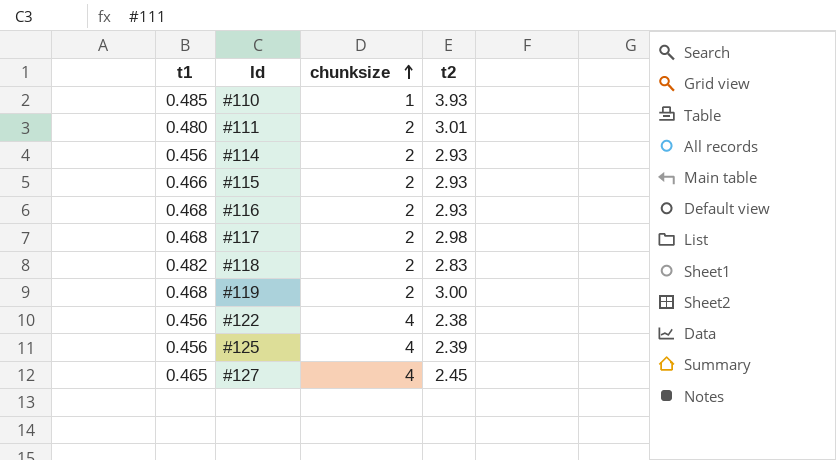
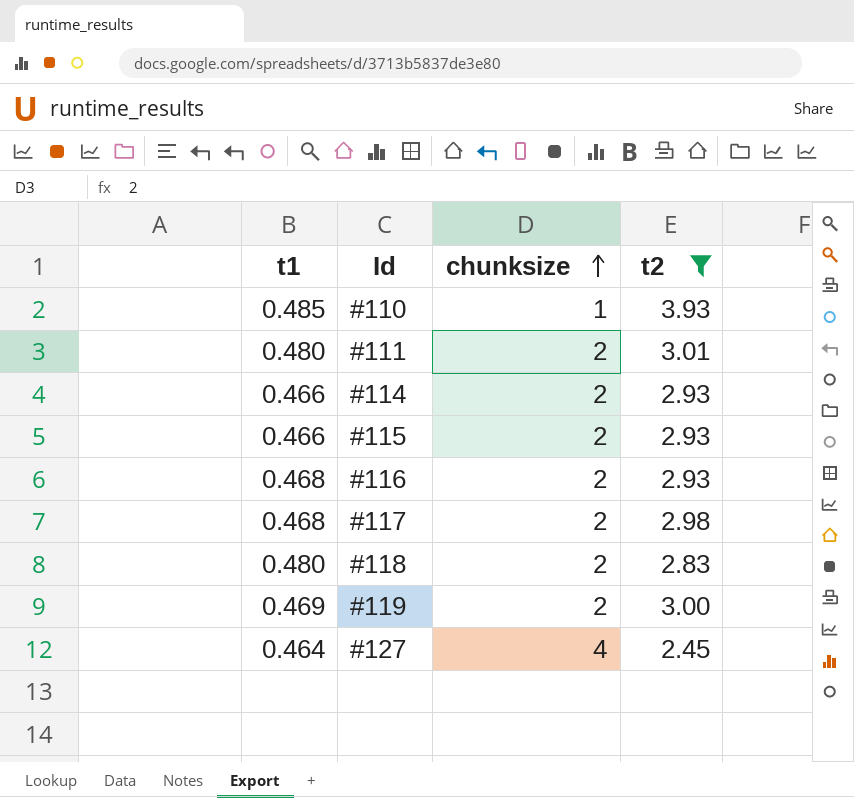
filter: none -> t2 >= 2.45
#114 | t1: 0.456 -> 0.466
#118 | t1: 0.482 -> 0.480
#119 | t1: 0.468 -> 0.469
#127 | t1: 0.465 -> 0.464

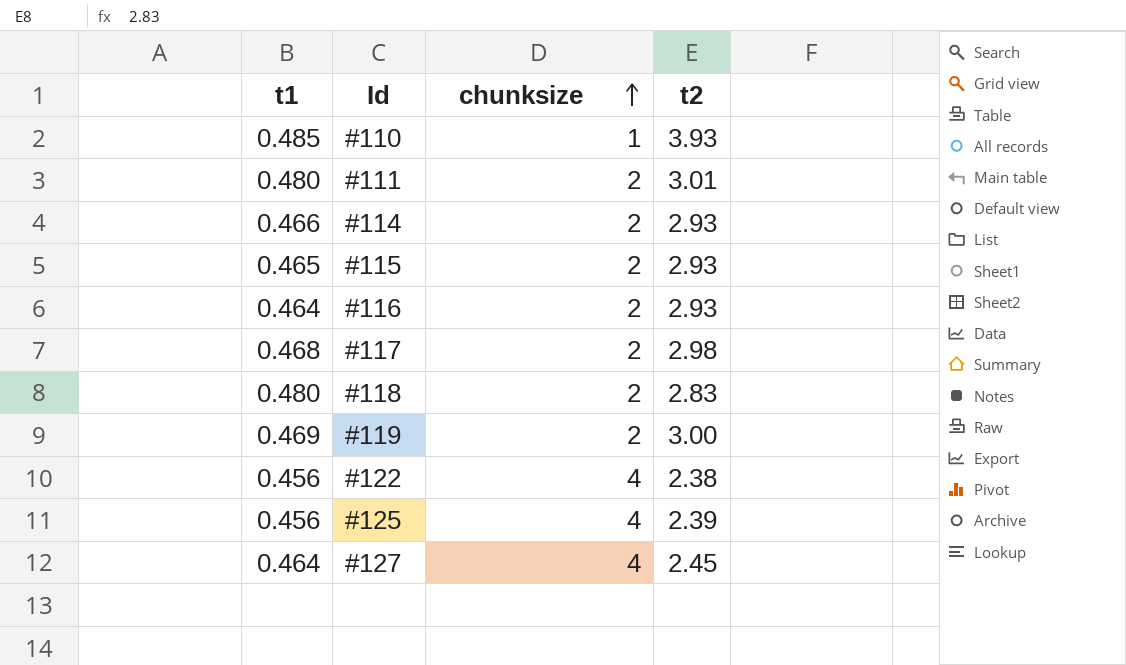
filter: t2 >= 2.45 -> none
#115 | t1: 0.466 -> 0.465
#116 | t1: 0.468 -> 0.464

